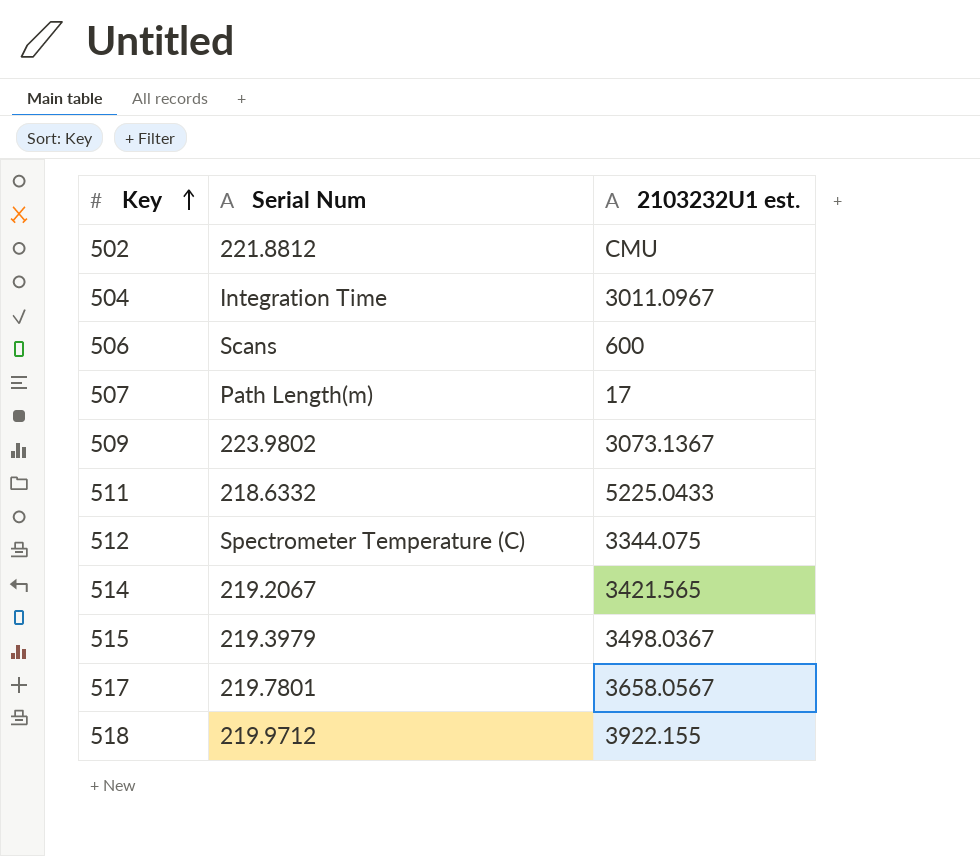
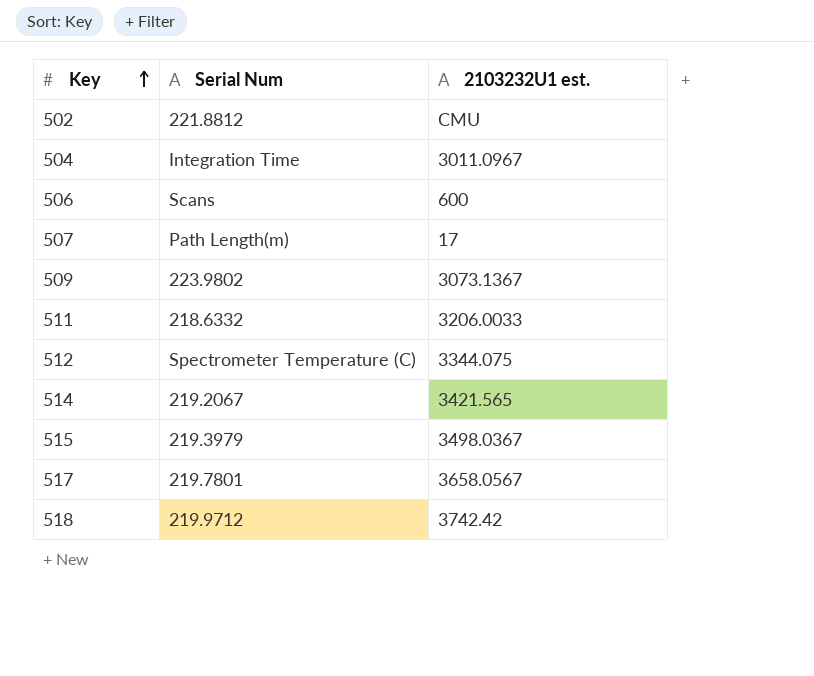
511 | 2103232U1 est.: 5225.0433 -> 3206.0033
518 | 2103232U1 est.: 3922.155 -> 3742.42

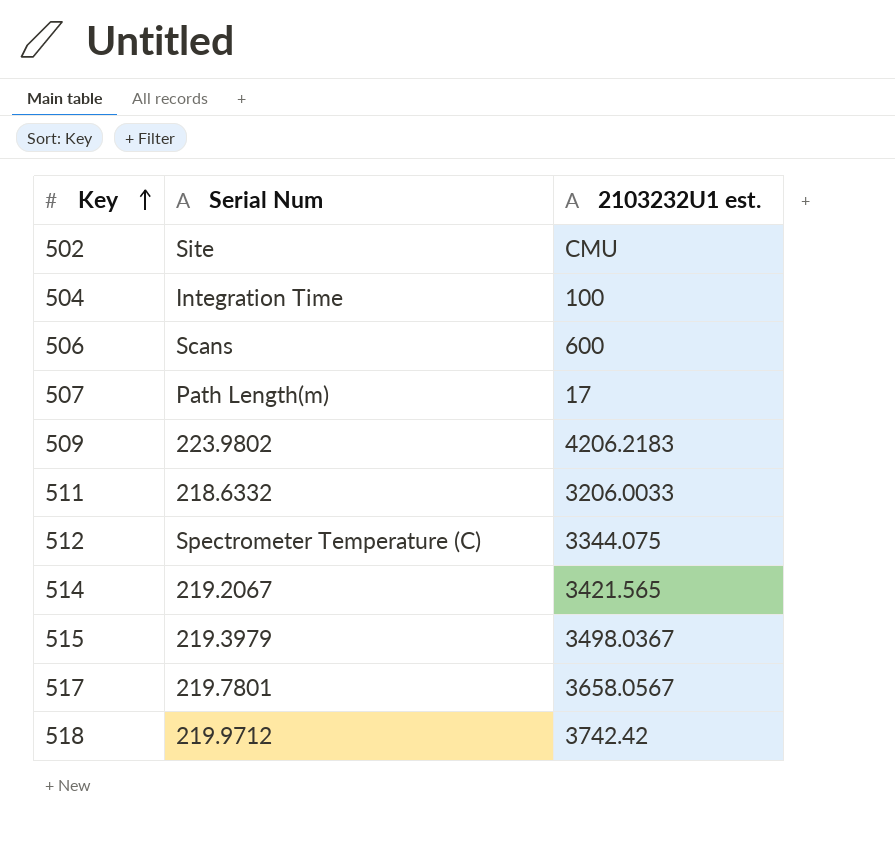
502 | Serial Num: 221.8812 -> Site
504 | 2103232U1 est.: 3011.0967 -> 100
509 | 2103232U1 est.: 3073.1367 -> 4206.2183

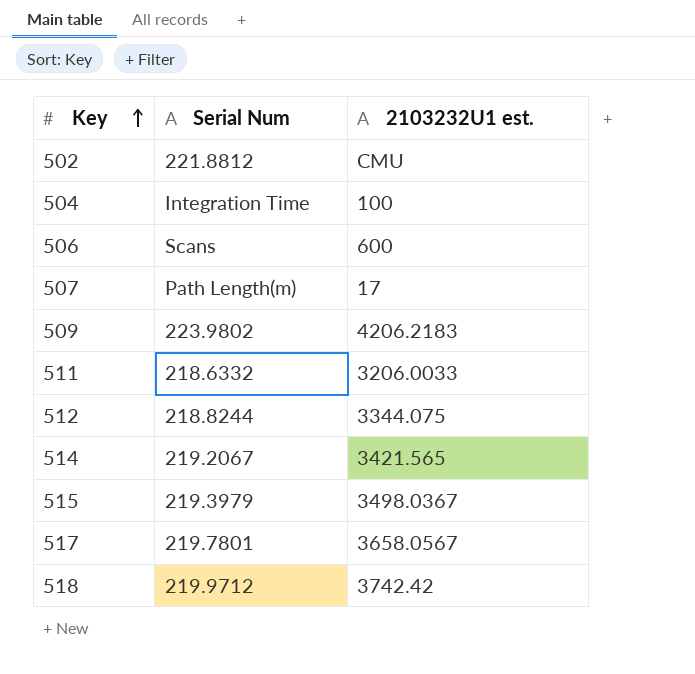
502 | Serial Num: Site -> 221.8812
512 | Serial Num: Spectrometer Temperature (C) -> 218.8244

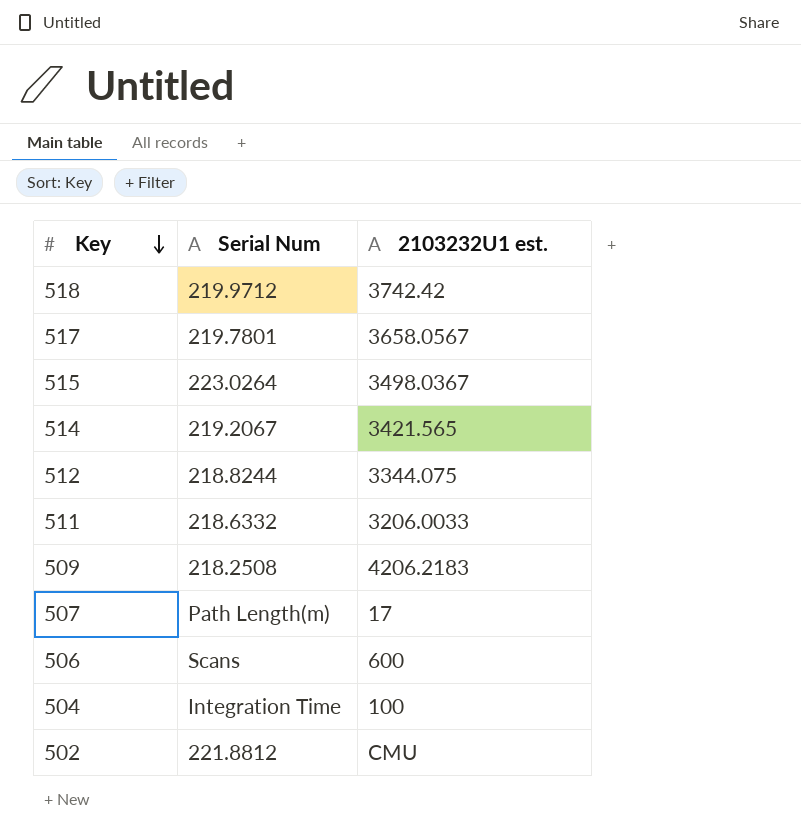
row order: Key ascending -> Key descending
515 | Serial Num: 219.3979 -> 223.0264
509 | Serial Num: 223.9802 -> 218.2508

